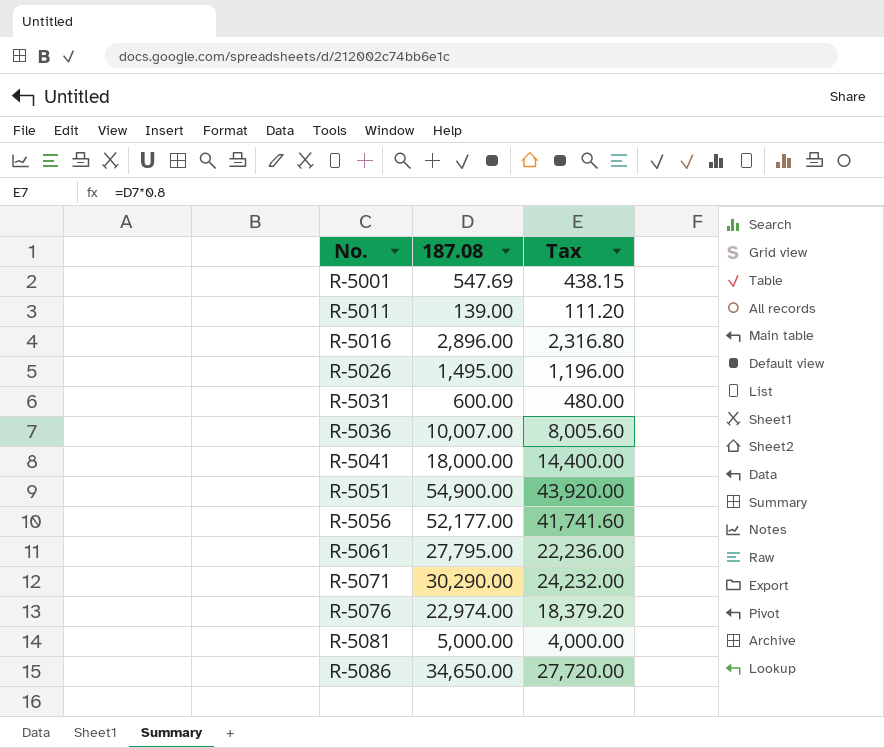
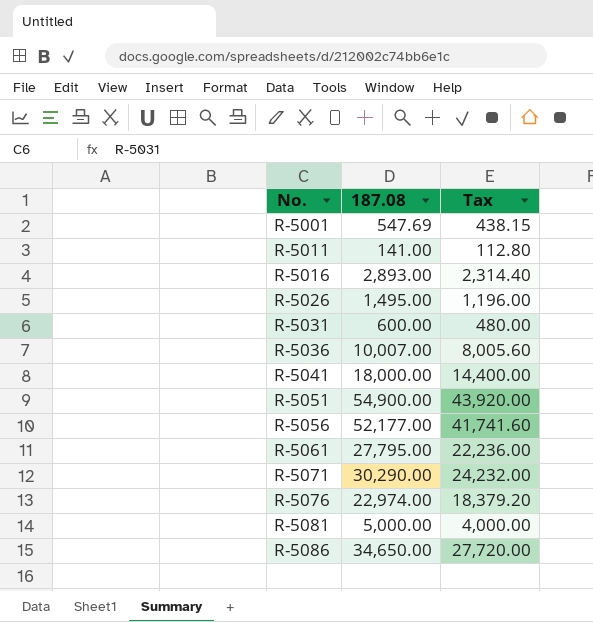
R-5011 | 187.08: 139.00 -> 141.00
R-5011 | Tax: 111.20 -> 112.80
R-5016 | 187.08: 2,896.00 -> 2,893.00
R-5016 | Tax: 2,316.80 -> 2,314.40

